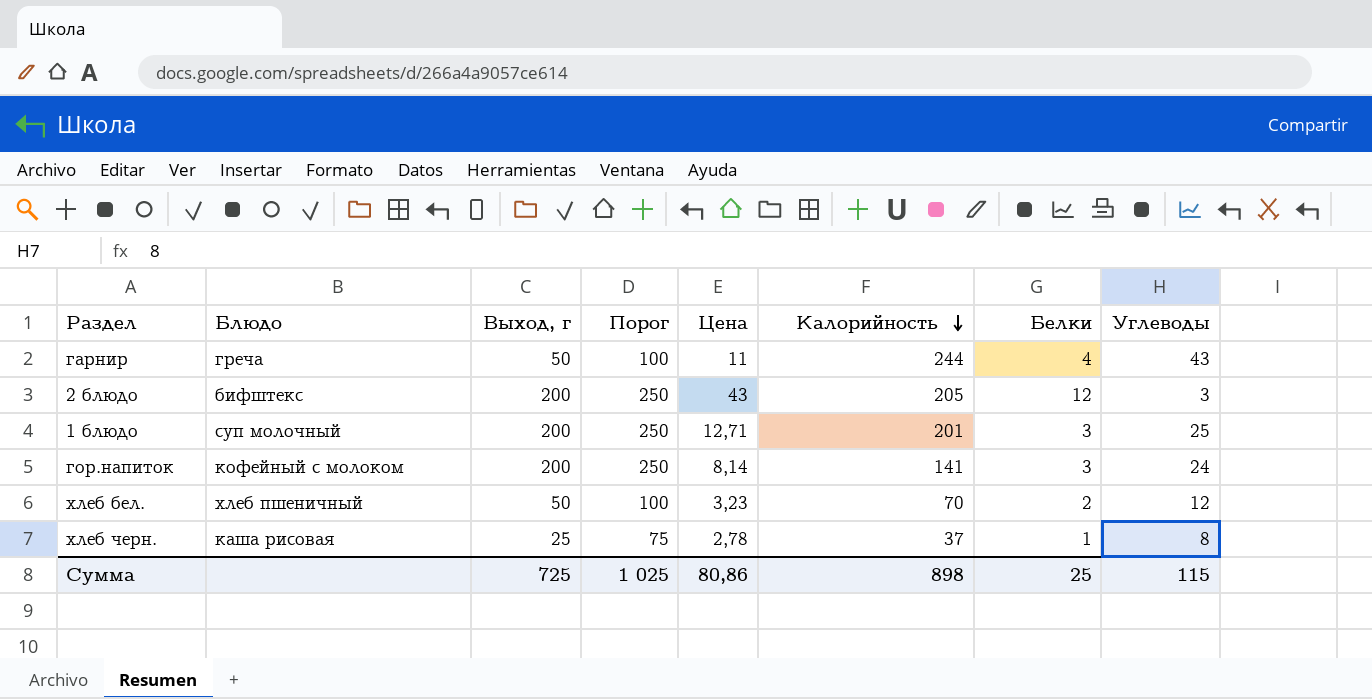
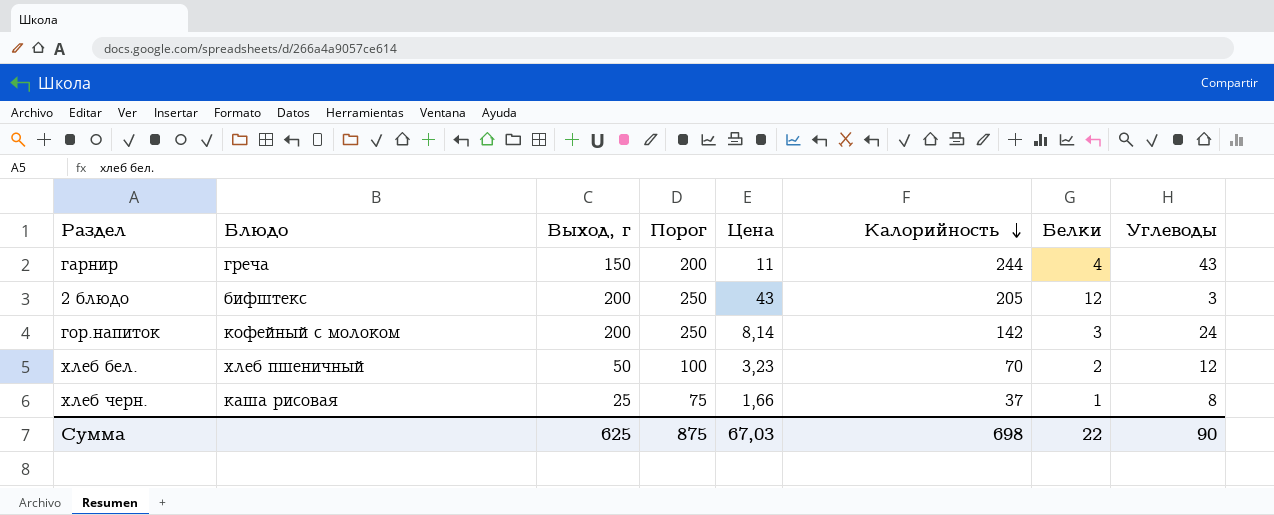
row 1 блюдо: суп молочный | 200 | 250 | 12,71 | 201 | 3 | 25 -> none
гарнир | Выход, г: 50 -> 150
гарнир | Порог: 100 -> 200
гор.напиток | Калорийность: 141 -> 142
хлеб черн. | Цена: 2,78 -> 1,66
Сумма | Выход, г: 725 -> 625
Сумма | Порог: 1 025 -> 875
Сумма | Цена: 80,86 -> 67,03
Сумма | Калорийность: 898 -> 698
Сумма | Белки: 25 -> 22
Сумма | Углеводы: 115 -> 90

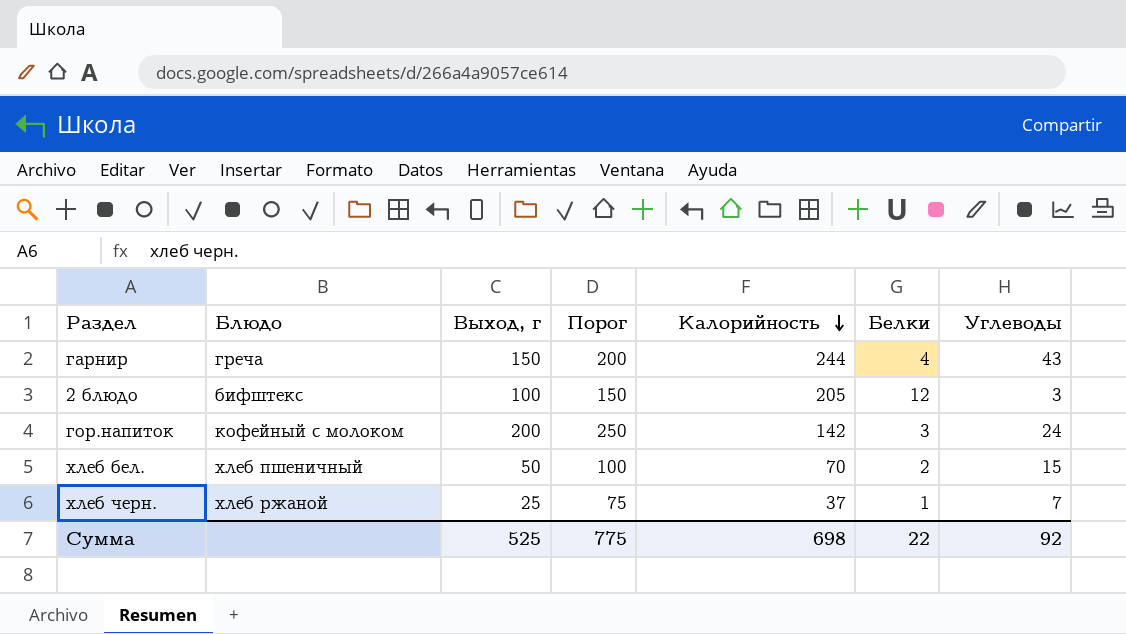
column Цена | position: 5 -> none
2 блюдо | Выход, г: 200 -> 100
2 блюдо | Порог: 250 -> 150
хлеб бел. | Углеводы: 12 -> 15
хлеб черн. | Блюдо: каша рисовая -> хлеб ржаной
хлеб черн. | Углеводы: 8 -> 7
Сумма | Выход, г: 625 -> 525
Сумма | Порог: 875 -> 775
Сумма | Углеводы: 90 -> 92

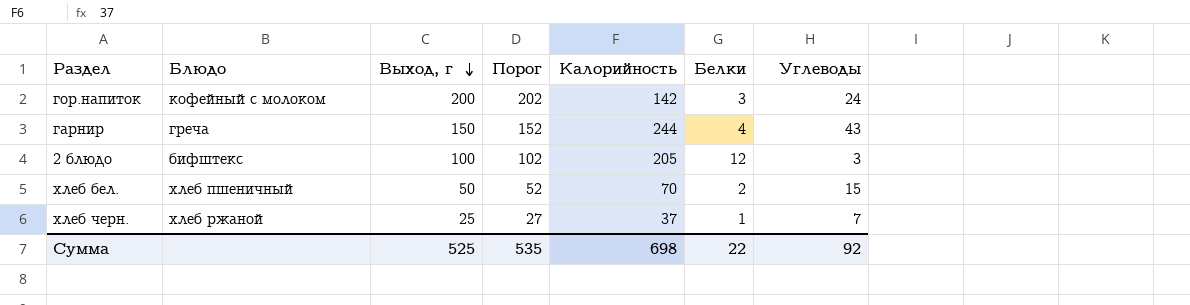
row order: Калорийность descending -> Выход, г descending
column Порог | formula: [Выход, г] + 50 -> [Выход, г] + 2
Сумма | Порог: 775 -> 535

